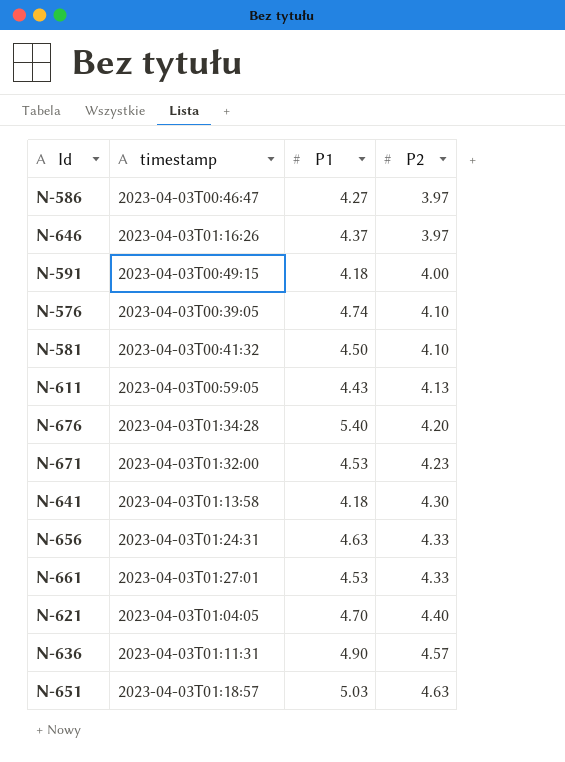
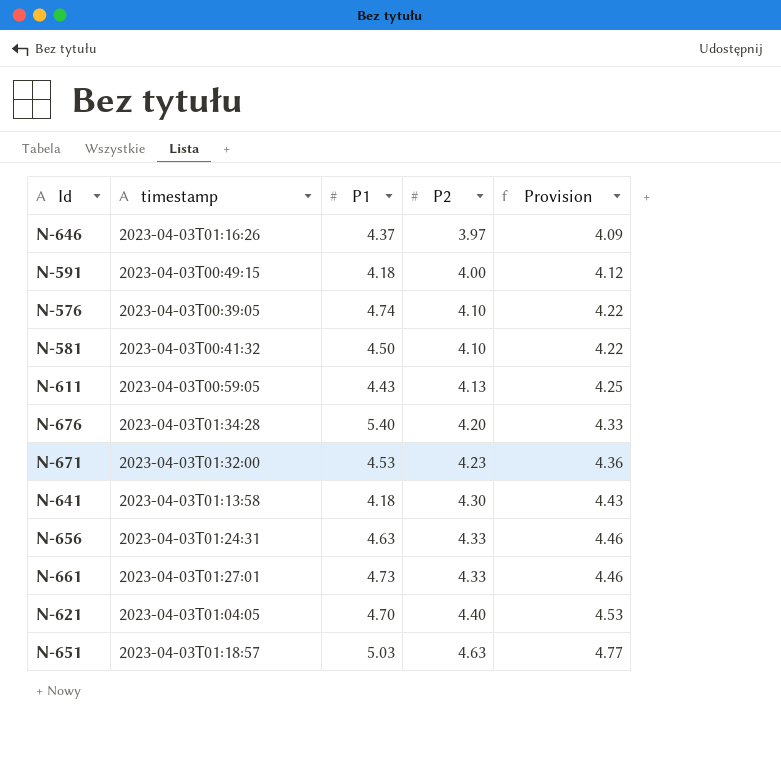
column Provision | formula: none -> [P2] * 1.03
row N-586: 2023-04-03T00:46:47 | 4.27 | 3.97 -> none
row N-636: 2023-04-03T01:11:31 | 4.90 | 4.57 -> none
N-661 | P1: 4.53 -> 4.73

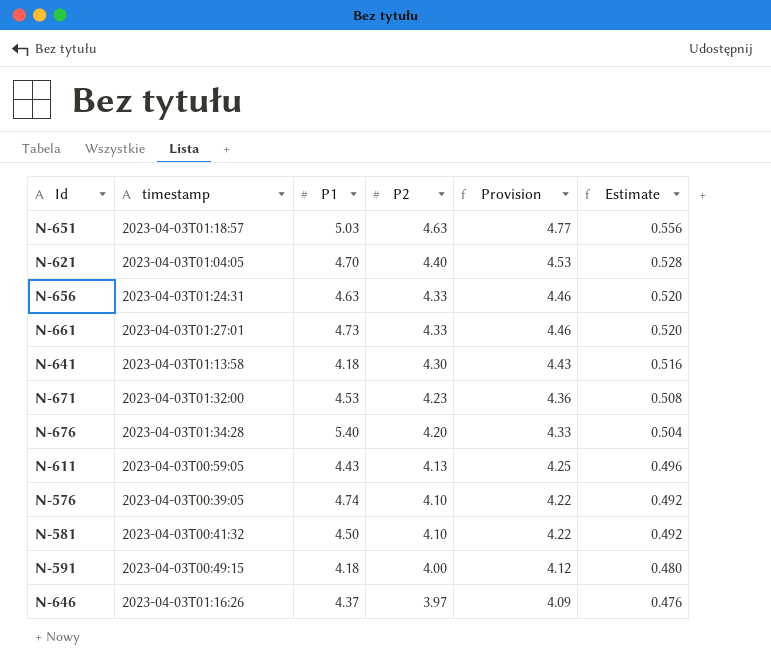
row order: P2 ascending -> P2 descending
column Estimate | formula: none -> [P2] * 0.12

